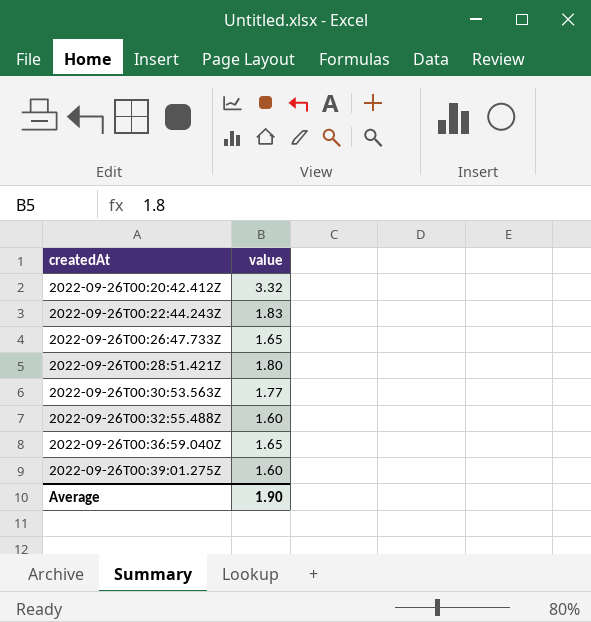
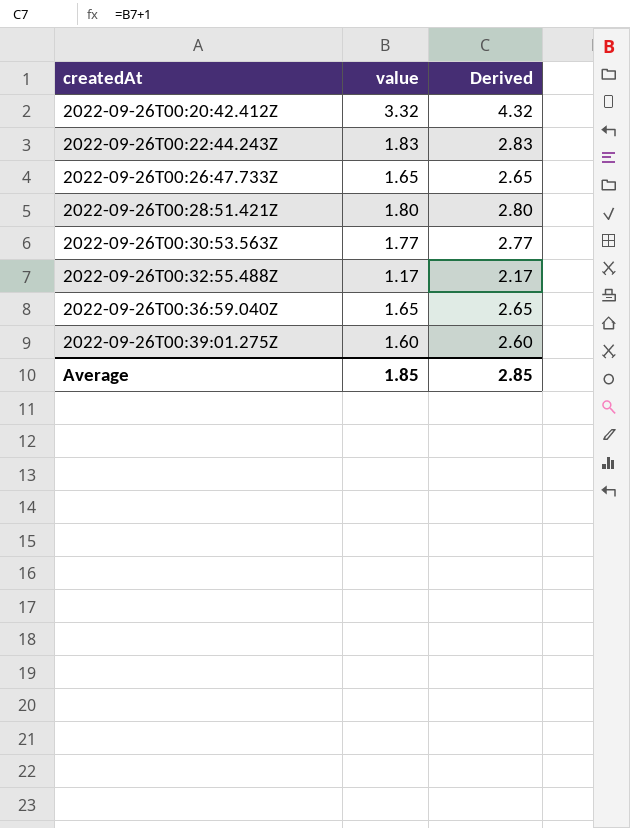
column Derived | formula: none -> [value] + 1
2022-09-26T00:32:55.488Z | value: 1.60 -> 1.17
Average | value: 1.90 -> 1.85

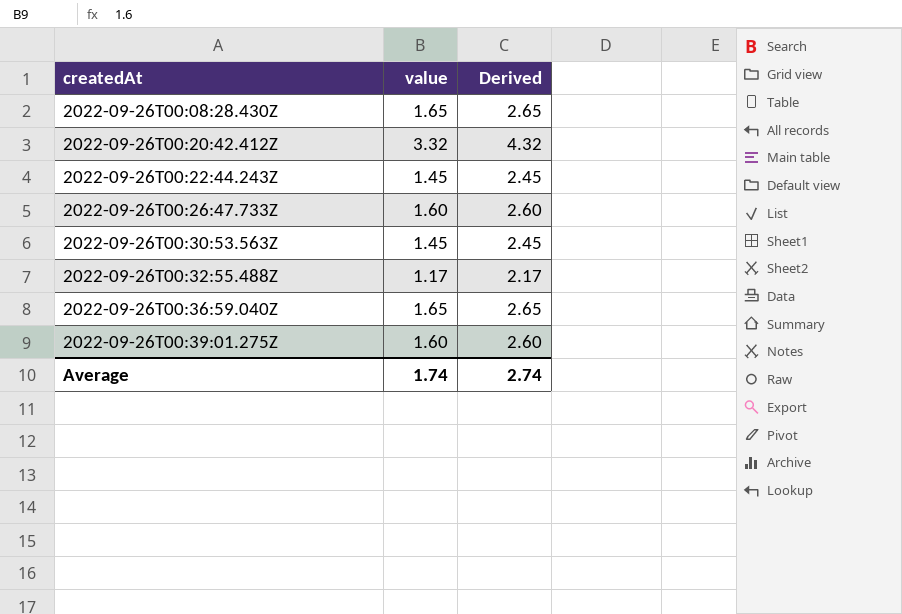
row 2022-09-26T00:28:51.421Z: 1.80 | 2.80 -> none
row 2022-09-26T00:08:28.430Z: none -> 1.65 | 2.65
2022-09-26T00:22:44.243Z | value: 1.83 -> 1.45
2022-09-26T00:22:44.243Z | Derived: 2.83 -> 2.45
2022-09-26T00:26:47.733Z | value: 1.65 -> 1.60
2022-09-26T00:26:47.733Z | Derived: 2.65 -> 2.60
2022-09-26T00:30:53.563Z | value: 1.77 -> 1.45
2022-09-26T00:30:53.563Z | Derived: 2.77 -> 2.45
Average | value: 1.85 -> 1.74
Average | Derived: 2.85 -> 2.74

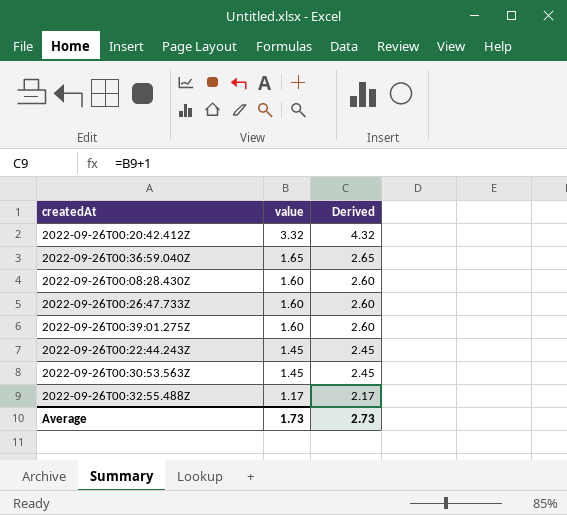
row order: createdAt ascending -> value descending
2022-09-26T00:08:28.430Z | value: 1.65 -> 1.60
2022-09-26T00:08:28.430Z | Derived: 2.65 -> 2.60
Average | value: 1.74 -> 1.73
Average | Derived: 2.74 -> 2.73

